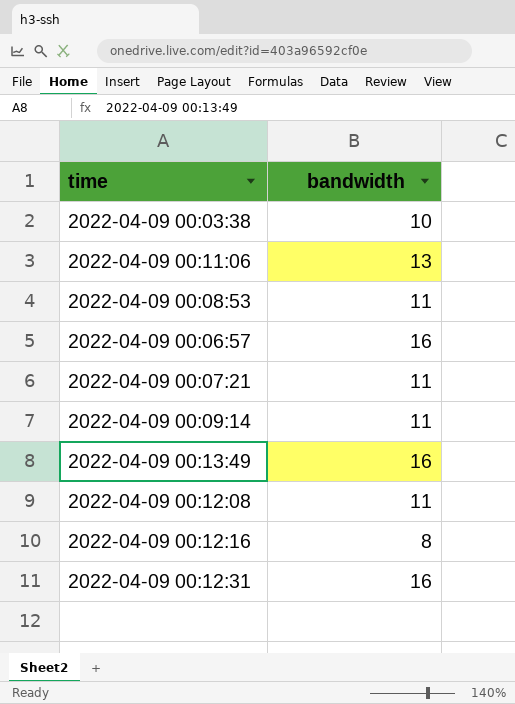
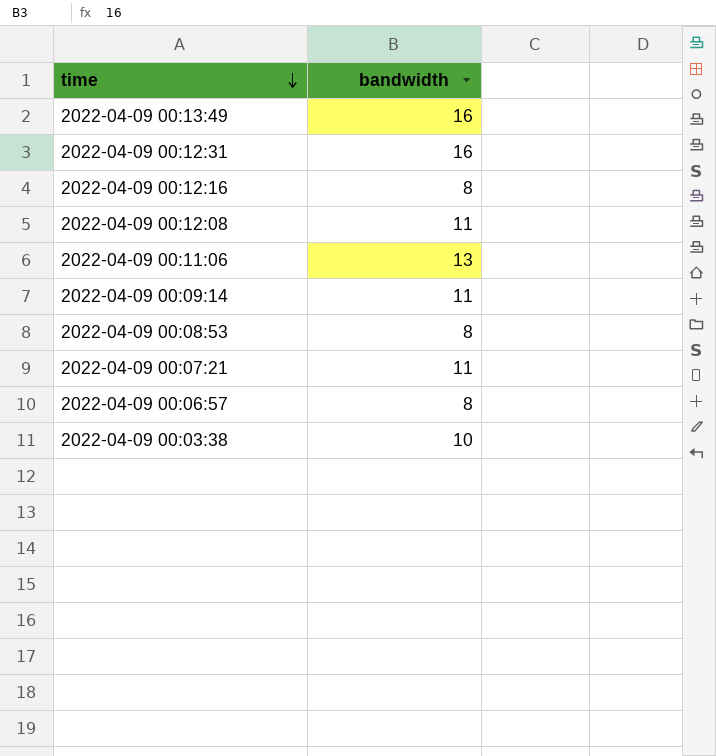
row order: none -> time descending
2022-04-09 00:08:53 | bandwidth: 11 -> 8
2022-04-09 00:06:57 | bandwidth: 16 -> 8

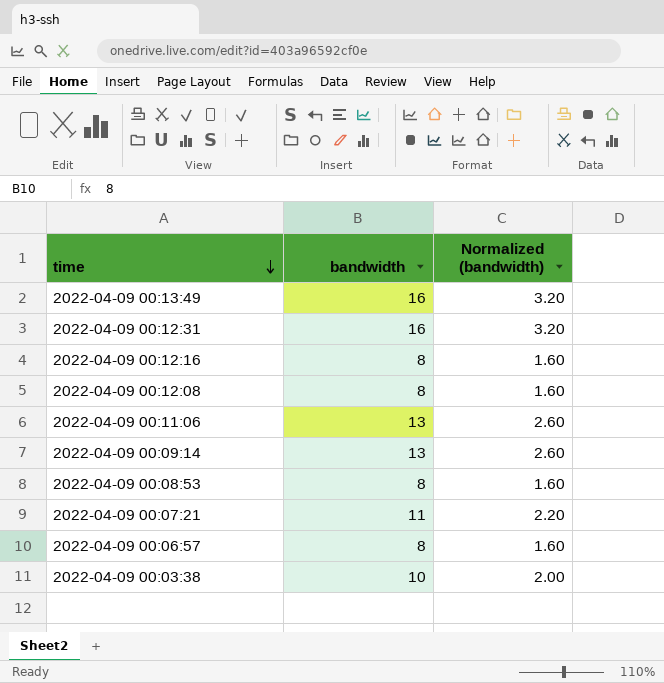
column Normalized (bandwidth) | formula: none -> [bandwidth] * 0.2
2022-04-09 00:12:08 | bandwidth: 11 -> 8
2022-04-09 00:09:14 | bandwidth: 11 -> 13

